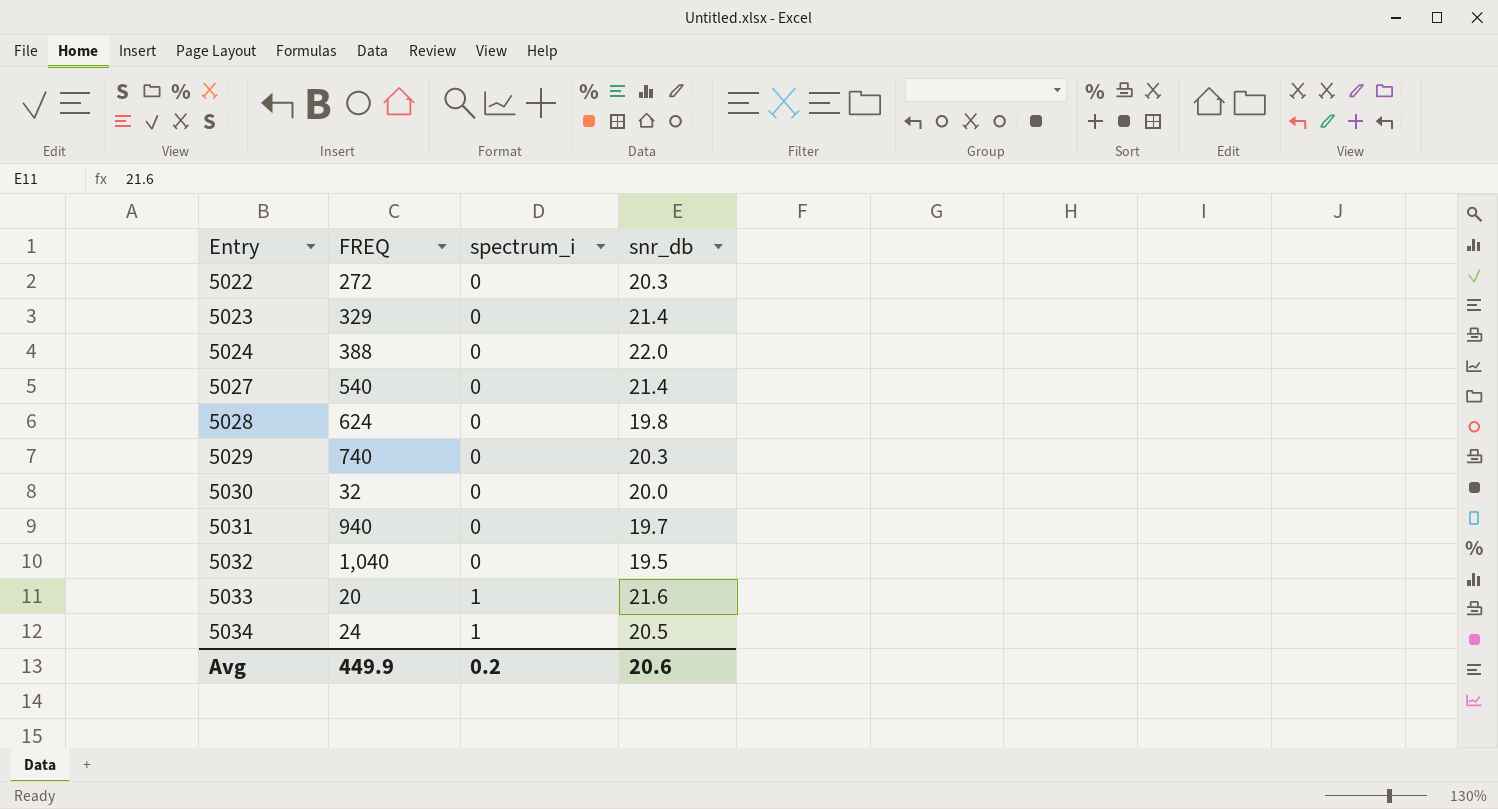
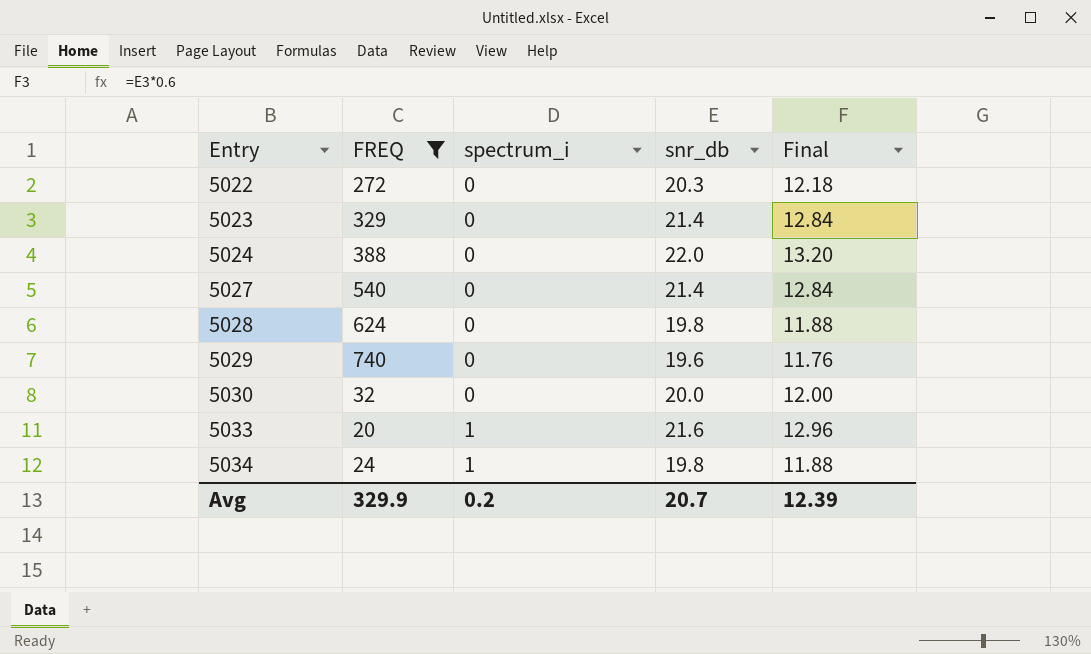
filter: none -> FREQ <= 740
column Final | formula: none -> [snr_db] * 0.6
5029 | snr_db: 20.3 -> 19.6
5034 | snr_db: 20.5 -> 19.8
Avg | FREQ: 449.9 -> 329.9
Avg | snr_db: 20.6 -> 20.7

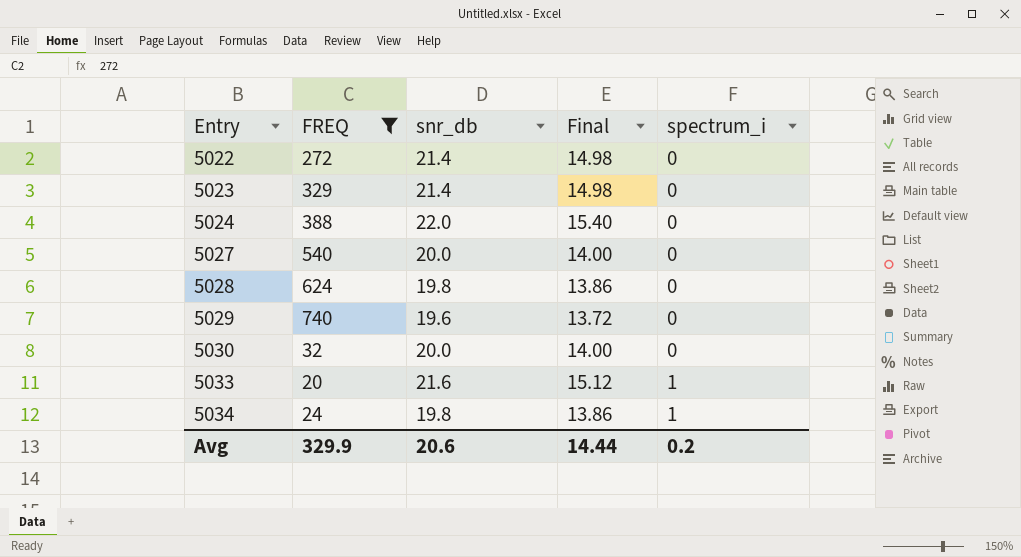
column Final | formula: [snr_db] * 0.6 -> [snr_db] * 0.7
column spectrum_i | position: 3 -> 5
5022 | snr_db: 20.3 -> 21.4
5027 | snr_db: 21.4 -> 20.0
Avg | snr_db: 20.7 -> 20.6
Avg | Final: 12.39 -> 14.44

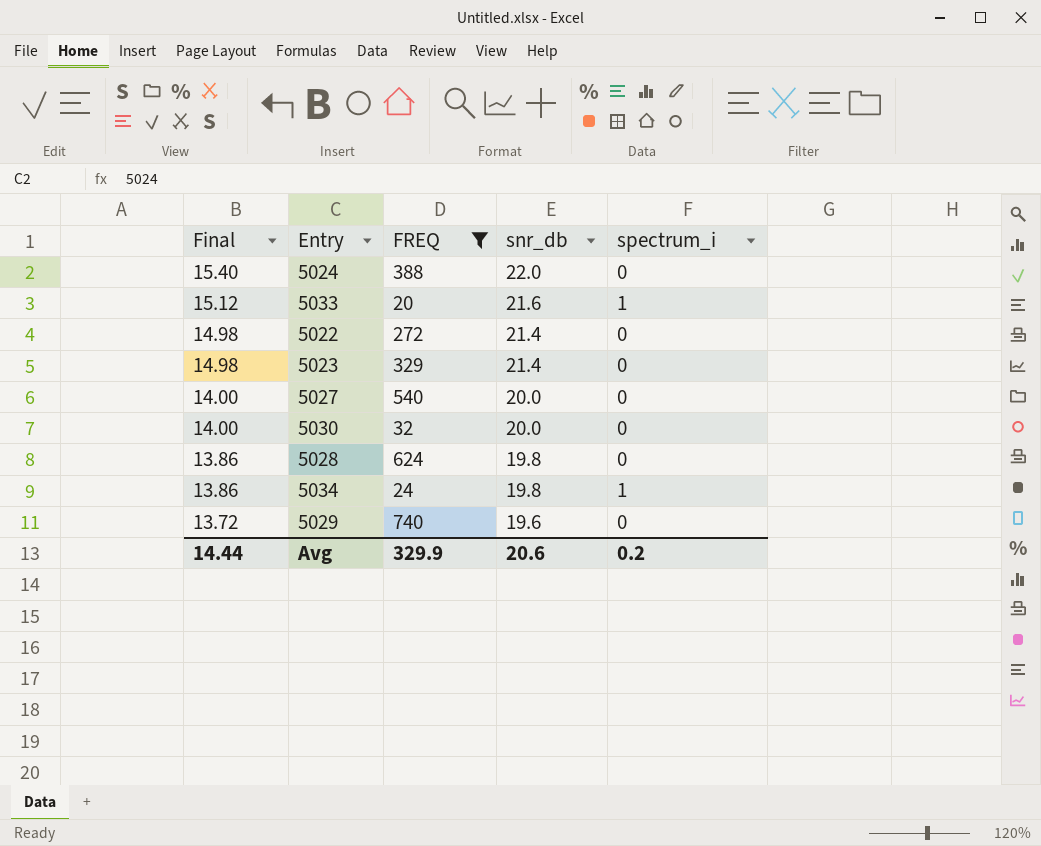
row order: Entry ascending -> Final descending
column Final | position: 4 -> 1

